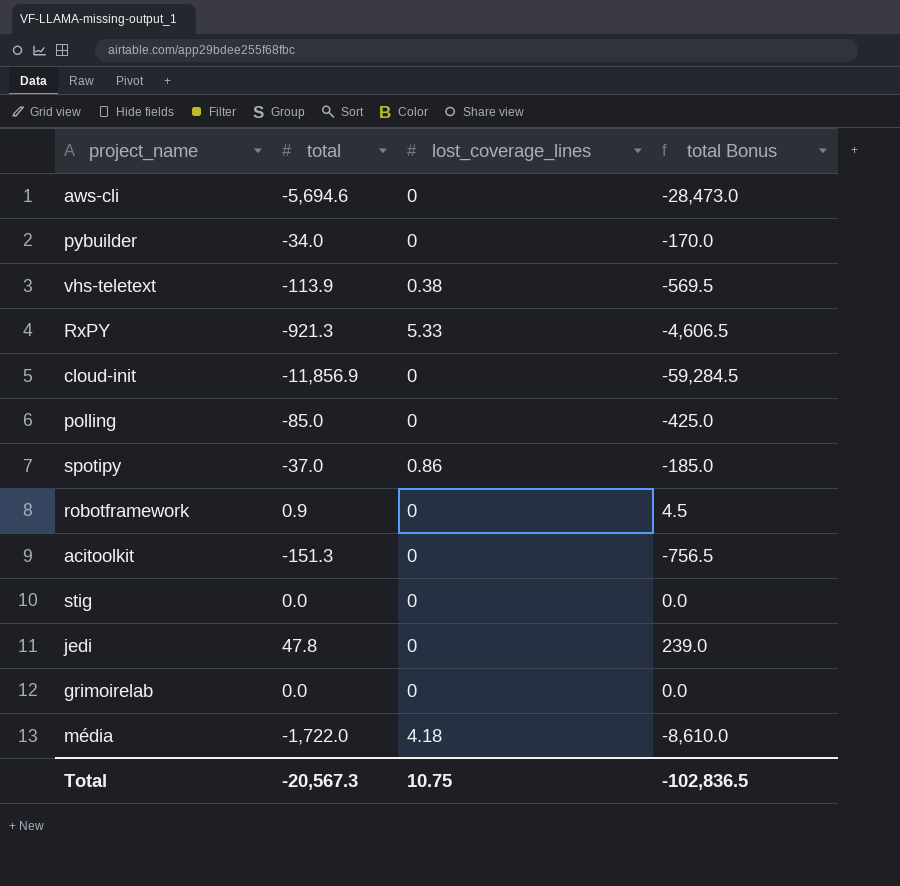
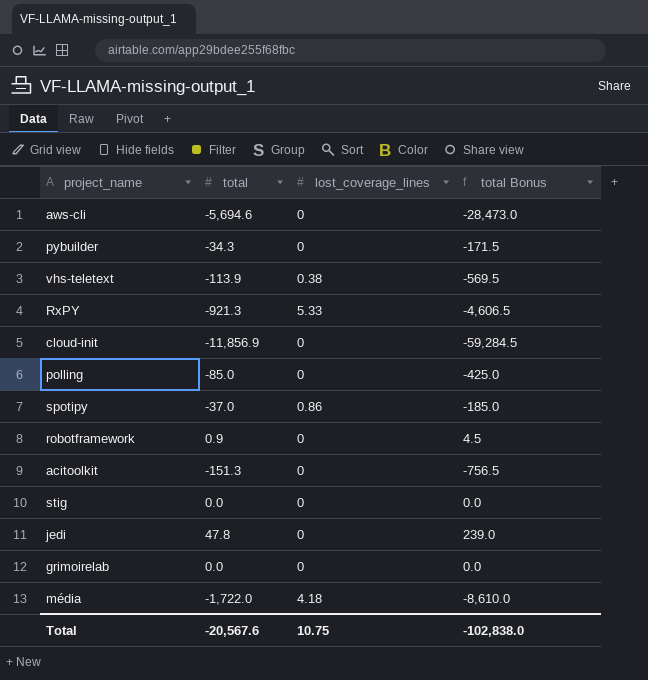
pybuilder | total: -34.0 -> -34.3
pybuilder | total Bonus: -170.0 -> -171.5
Total | total: -20,567.3 -> -20,567.6
Total | total Bonus: -102,836.5 -> -102,838.0

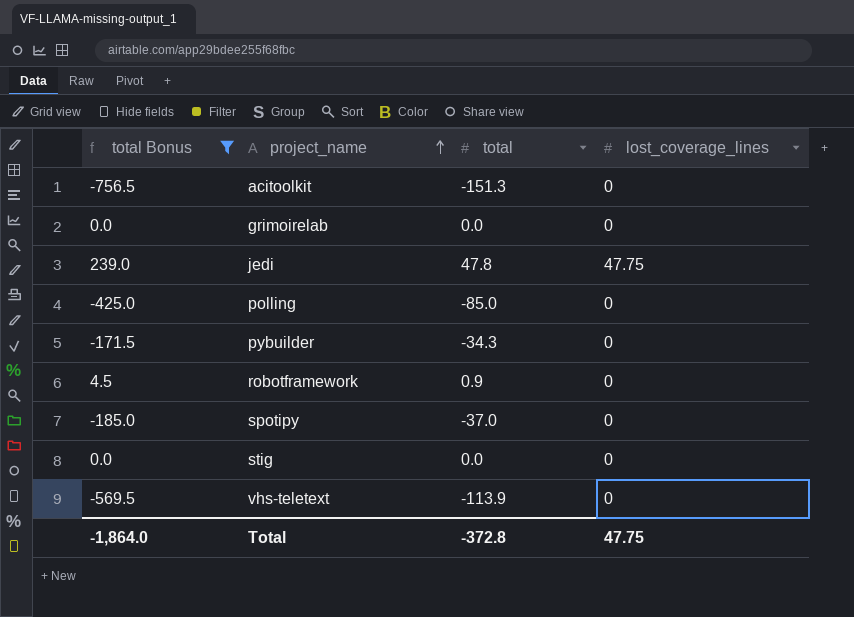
filter: none -> total Bonus >= -756.5
row order: none -> project_name ascending
column total Bonus | position: 4 -> 1
jedi | lost_coverage_lines: 0 -> 47.75
spotipy | lost_coverage_lines: 0.86 -> 0
vhs-teletext | lost_coverage_lines: 0.38 -> 0
Total | total Bonus: -102,838.0 -> -1,864.0
Total | total: -20,567.6 -> -372.8
Total | lost_coverage_lines: 10.75 -> 47.75

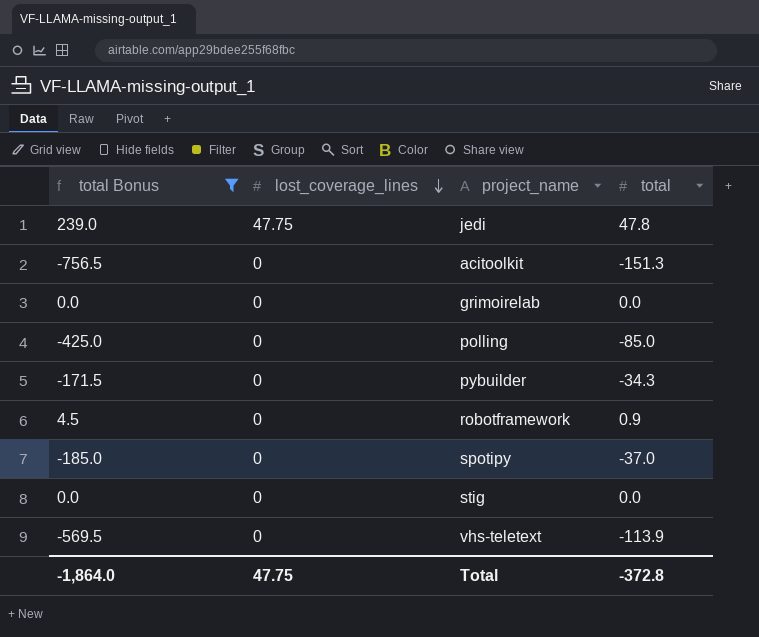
row order: project_name ascending -> lost_coverage_lines descending
column lost_coverage_lines | position: 4 -> 2

